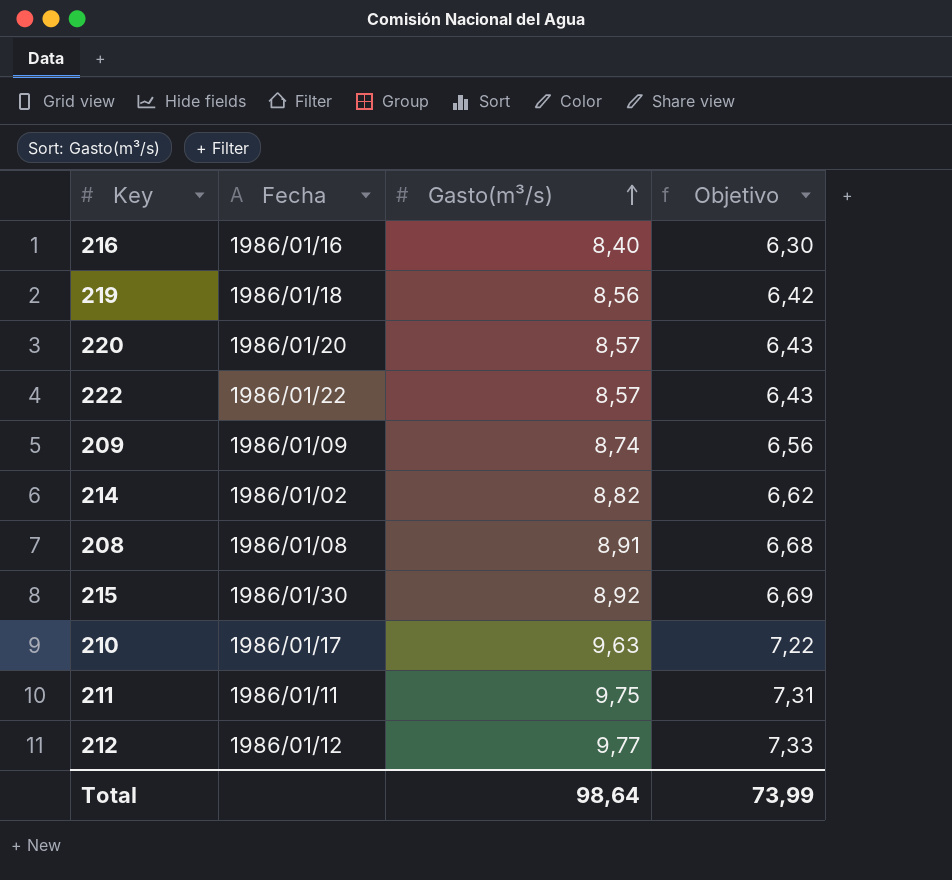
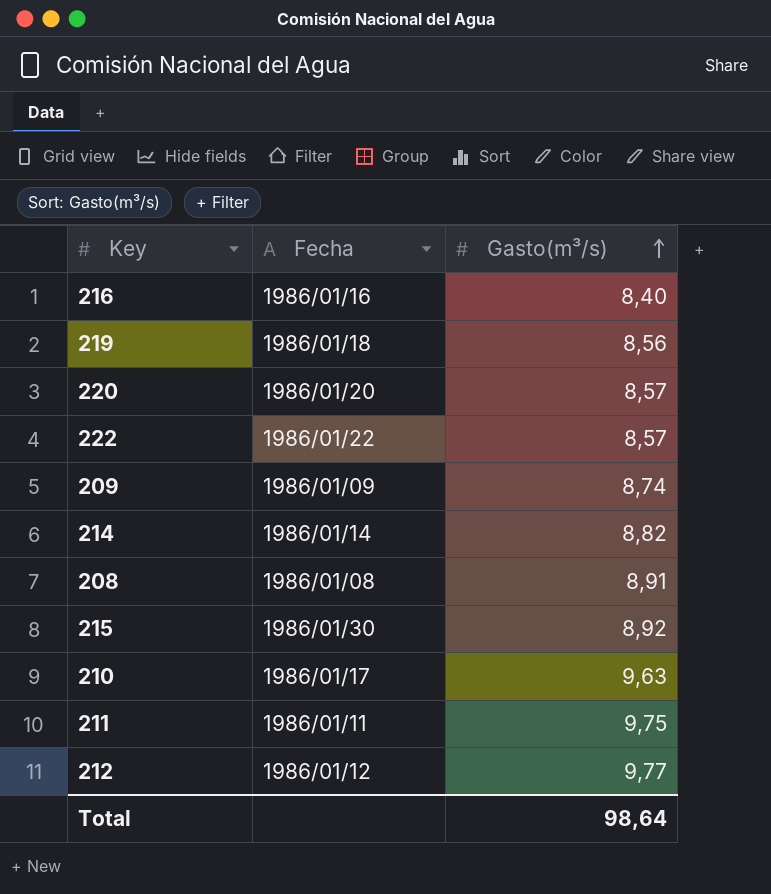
column Objetivo | formula: [Gasto(m³/s)] * 0,75 -> none
214 | Fecha: 1986/01/02 -> 1986/01/14

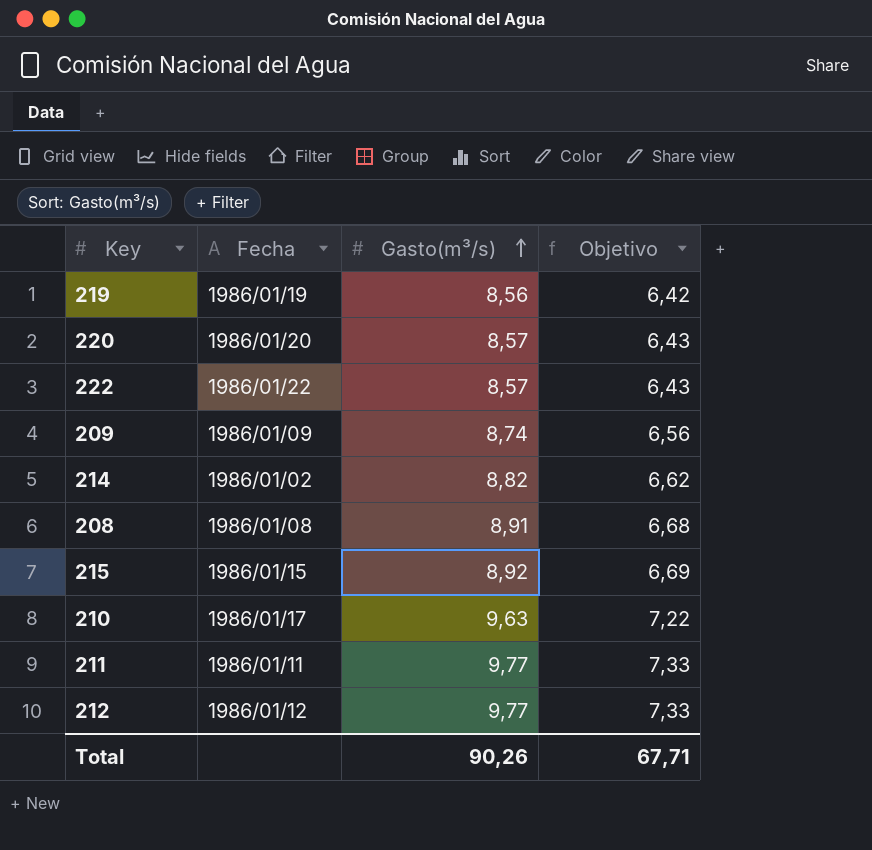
column Objetivo | formula: none -> [Gasto(m³/s)] * 0,75
row 216: 1986/01/16 | 8,40 -> none
219 | Fecha: 1986/01/18 -> 1986/01/19
214 | Fecha: 1986/01/14 -> 1986/01/02
215 | Fecha: 1986/01/30 -> 1986/01/15
211 | Gasto(m³/s): 9,75 -> 9,77
Total | Gasto(m³/s): 98,64 -> 90,26

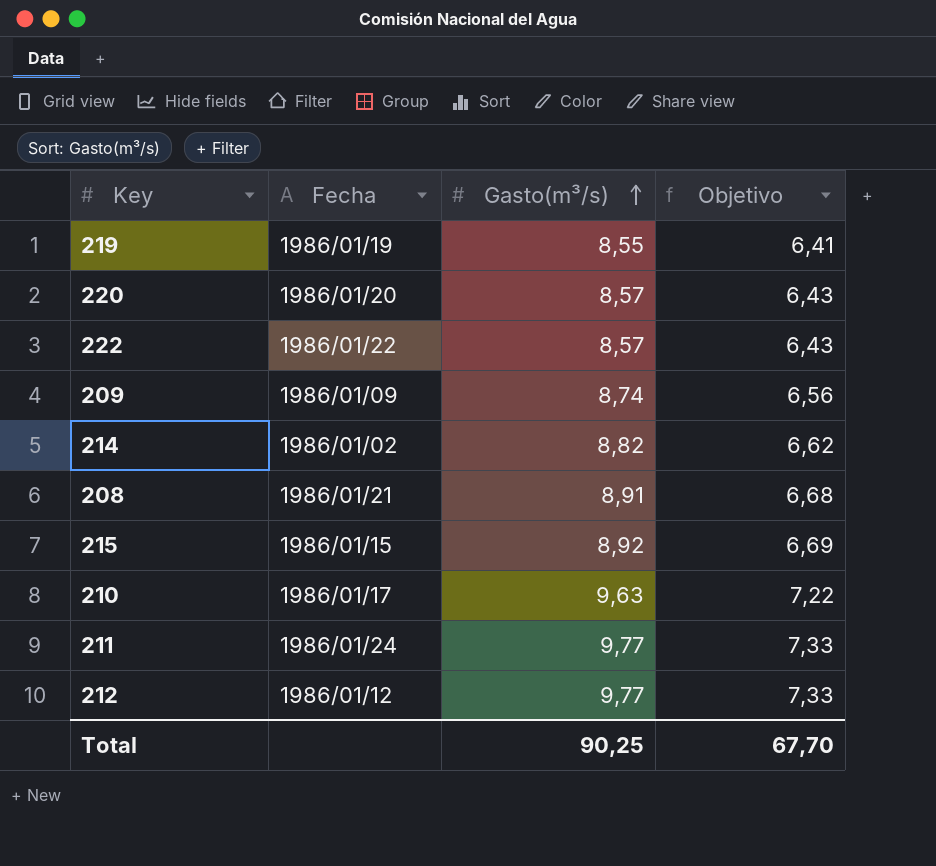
219 | Gasto(m³/s): 8,56 -> 8,55
219 | Objetivo: 6,42 -> 6,41
208 | Fecha: 1986/01/08 -> 1986/01/21
211 | Fecha: 1986/01/11 -> 1986/01/24
Total | Gasto(m³/s): 90,26 -> 90,25
Total | Objetivo: 67,71 -> 67,70

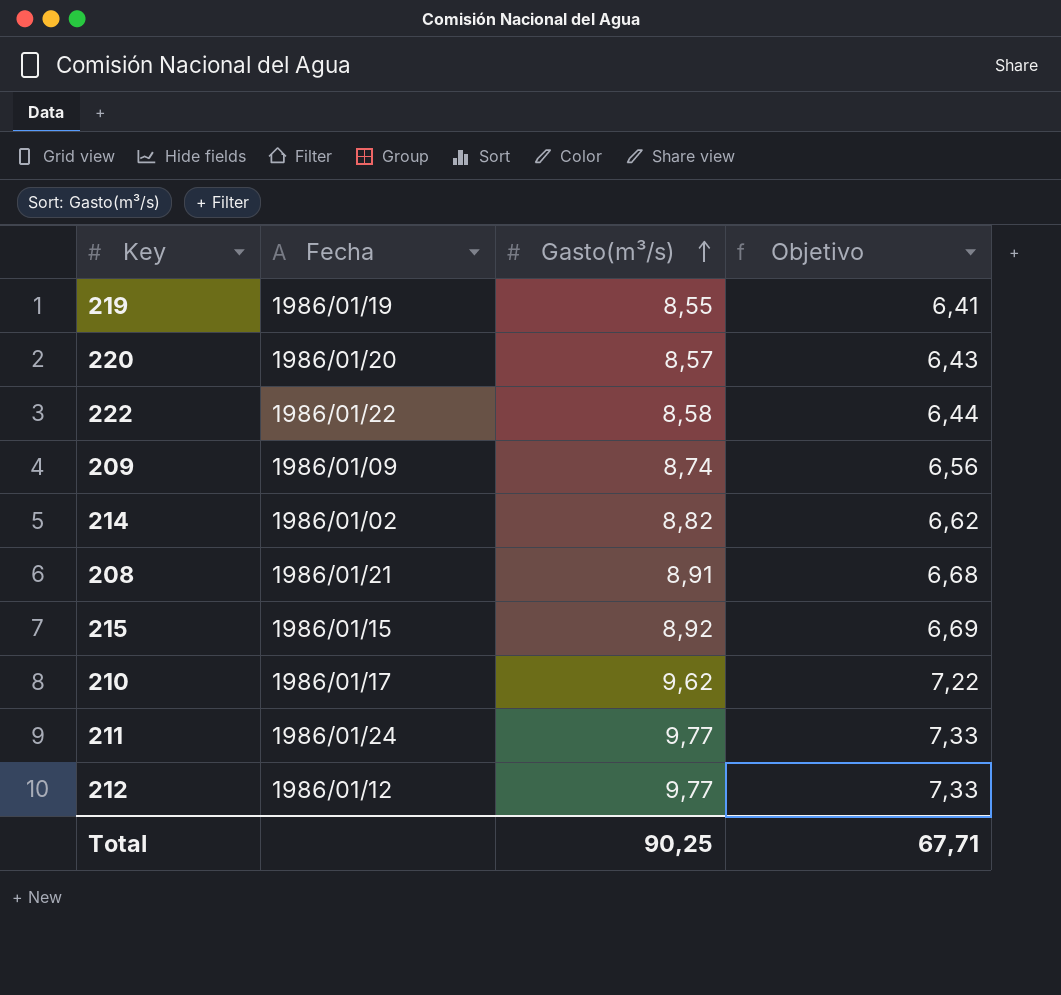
222 | Gasto(m³/s): 8,57 -> 8,58
222 | Objetivo: 6,43 -> 6,44
210 | Gasto(m³/s): 9,63 -> 9,62
Total | Objetivo: 67,70 -> 67,71

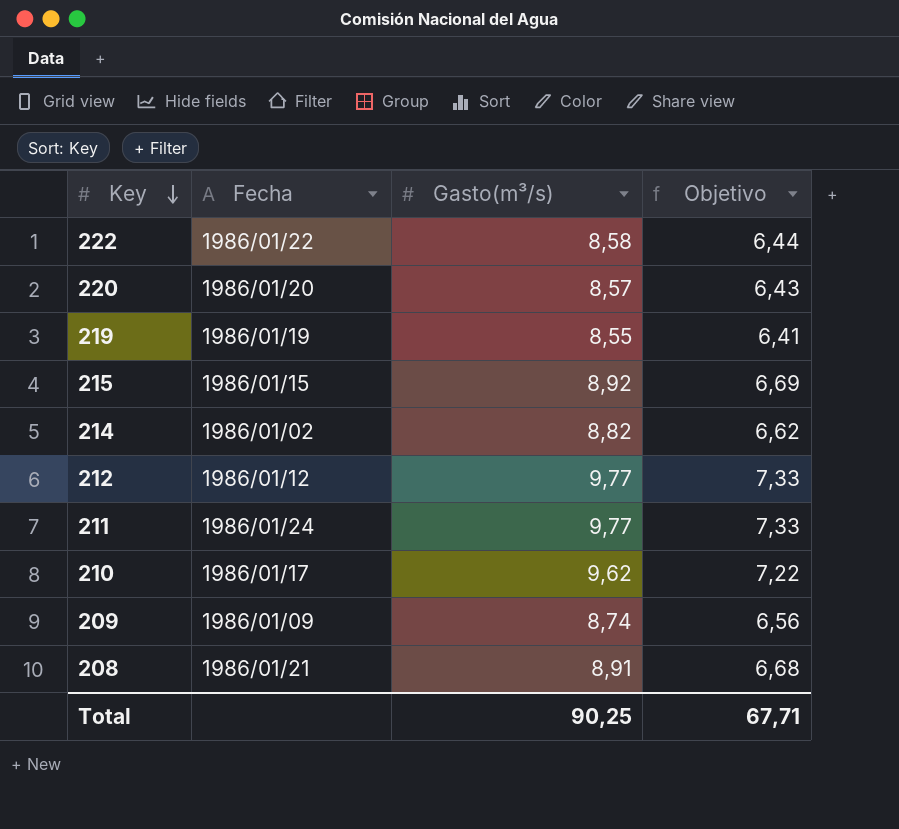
row order: Gasto(m³/s) ascending -> Key descending

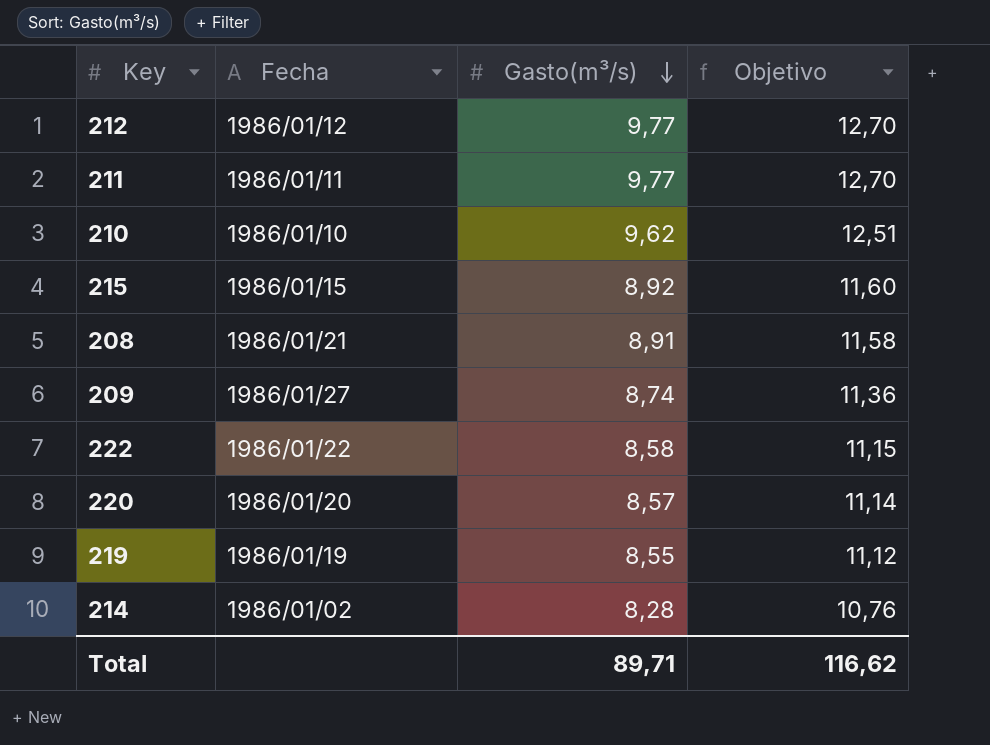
row order: Key descending -> Gasto(m³/s) descending
column Objetivo | formula: [Gasto(m³/s)] * 0,75 -> [Gasto(m³/s)] * 1,3
211 | Fecha: 1986/01/24 -> 1986/01/11
210 | Fecha: 1986/01/17 -> 1986/01/10
209 | Fecha: 1986/01/09 -> 1986/01/27
214 | Gasto(m³/s): 8,82 -> 8,28
Total | Gasto(m³/s): 90,25 -> 89,71
Total | Objetivo: 67,71 -> 116,62

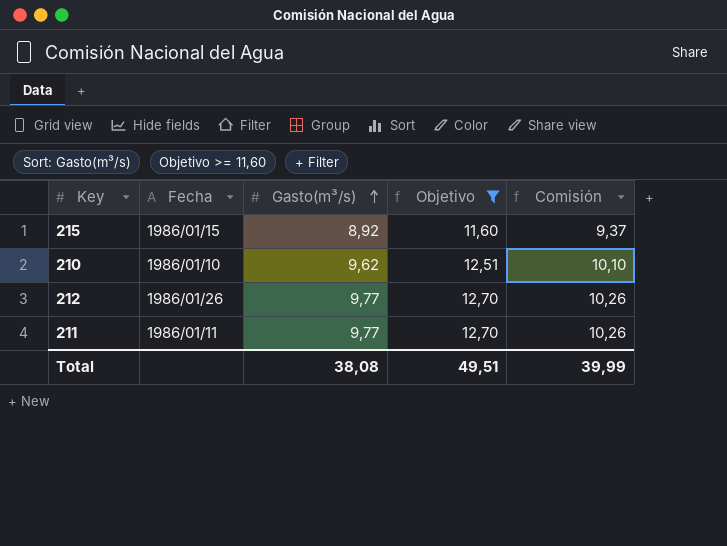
filter: none -> Objetivo >= 11,60
row order: Gasto(m³/s) descending -> Gasto(m³/s) ascending
column Comisión | formula: none -> [Gasto(m³/s)] * 1,05
212 | Fecha: 1986/01/12 -> 1986/01/26
Total | Gasto(m³/s): 89,71 -> 38,08
Total | Objetivo: 116,62 -> 49,51

